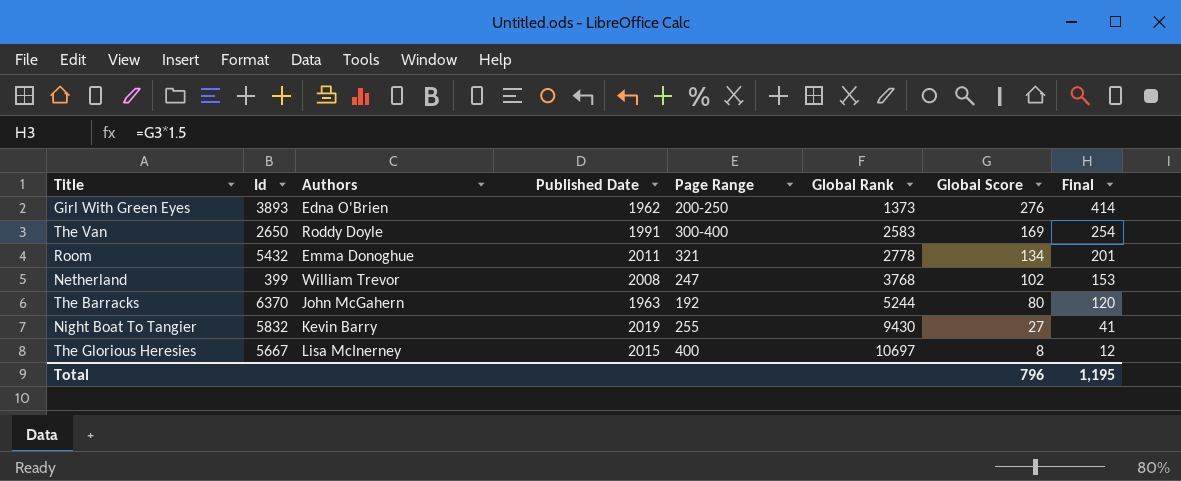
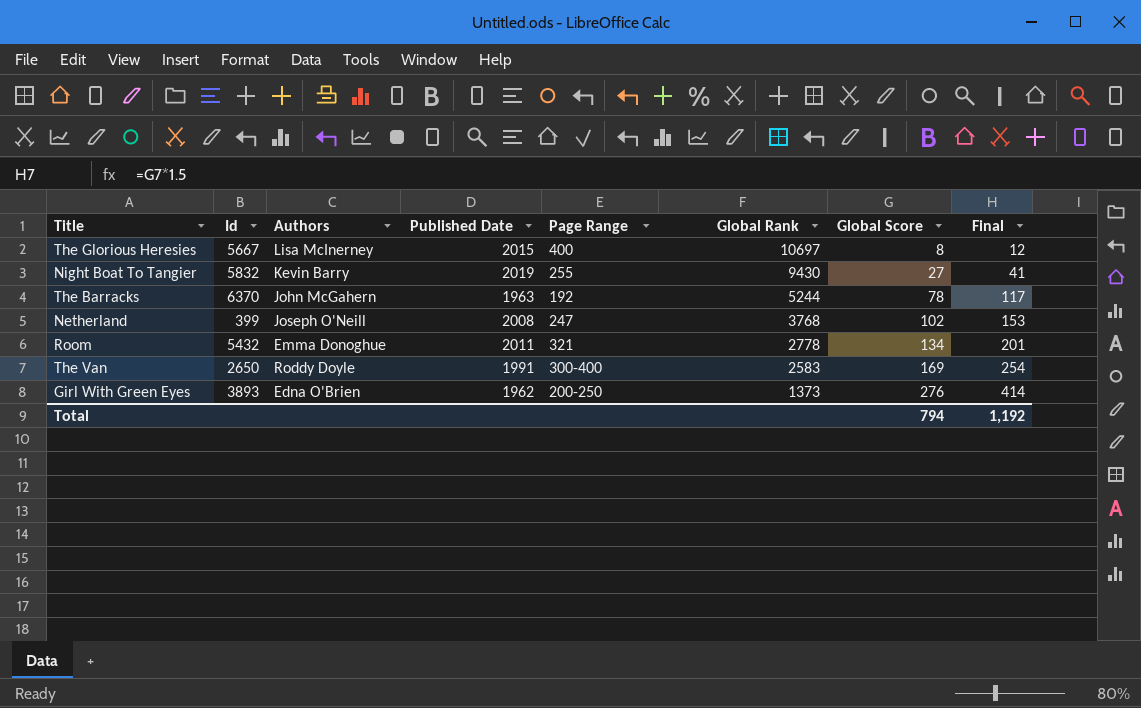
row order: Global Rank ascending -> Global Rank descending
The Barracks | Global Score: 80 -> 78
The Barracks | Final: 120 -> 117
Netherland | Authors: William Trevor -> Joseph O'Neill
Total | Global Score: 796 -> 794
Total | Final: 1,195 -> 1,192

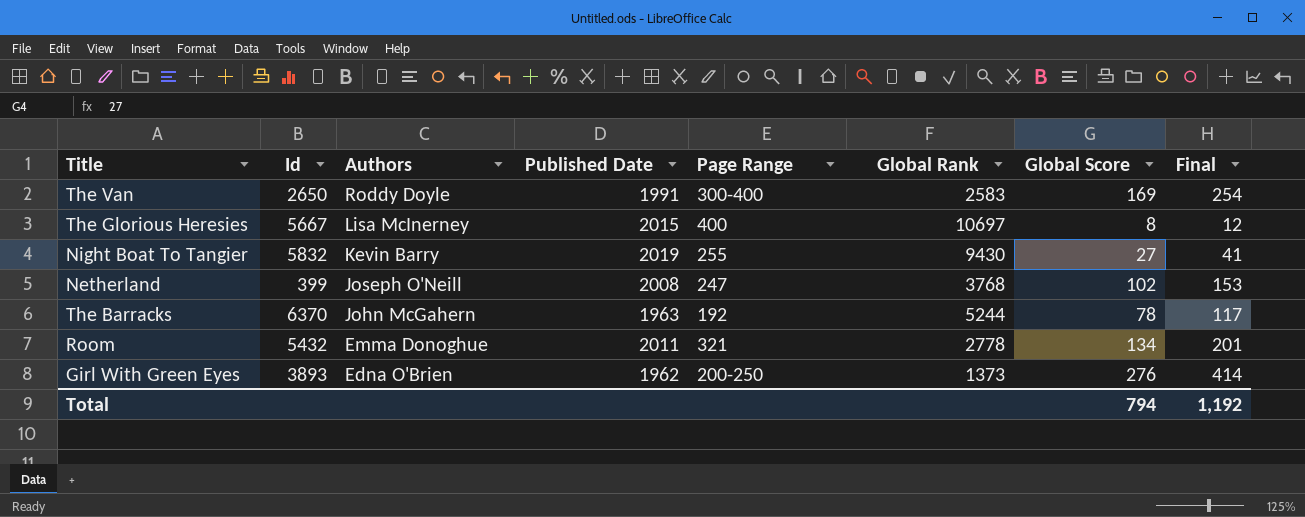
row order: Global Rank descending -> Authors descending

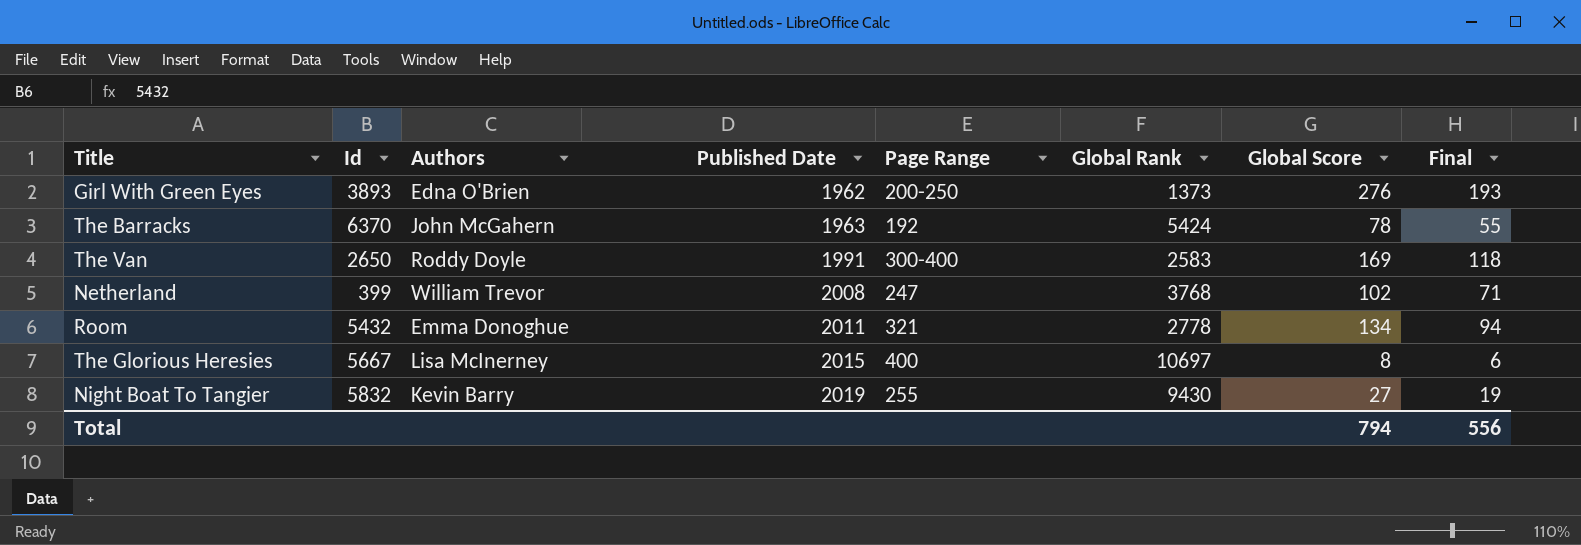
row order: Authors descending -> Published Date ascending
column Final | formula: [Global Score] * 1.5 -> [Global Score] * 0.7
The Barracks | Global Rank: 5244 -> 5424
Netherland | Authors: Joseph O'Neill -> William Trevor
Total | Final: 1,192 -> 556

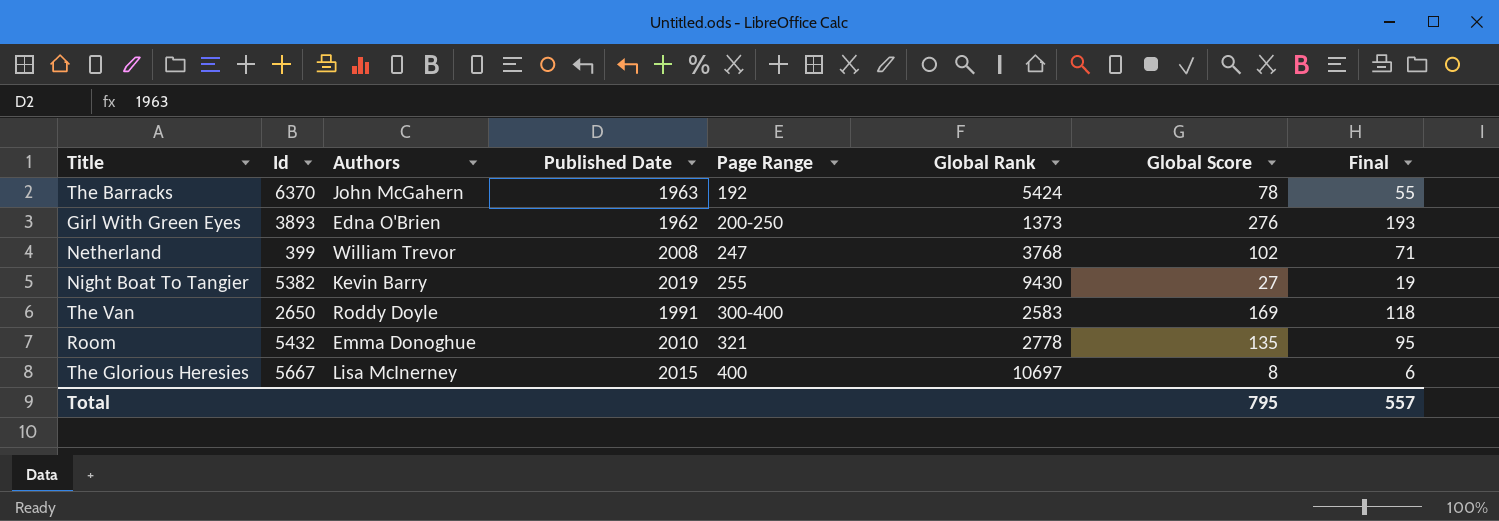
row order: Published Date ascending -> Page Range ascending
Night Boat To Tangier | Id: 5832 -> 5382
Room | Published Date: 2011 -> 2010
Room | Global Score: 134 -> 135
Room | Final: 94 -> 95
Total | Global Score: 794 -> 795
Total | Final: 556 -> 557

